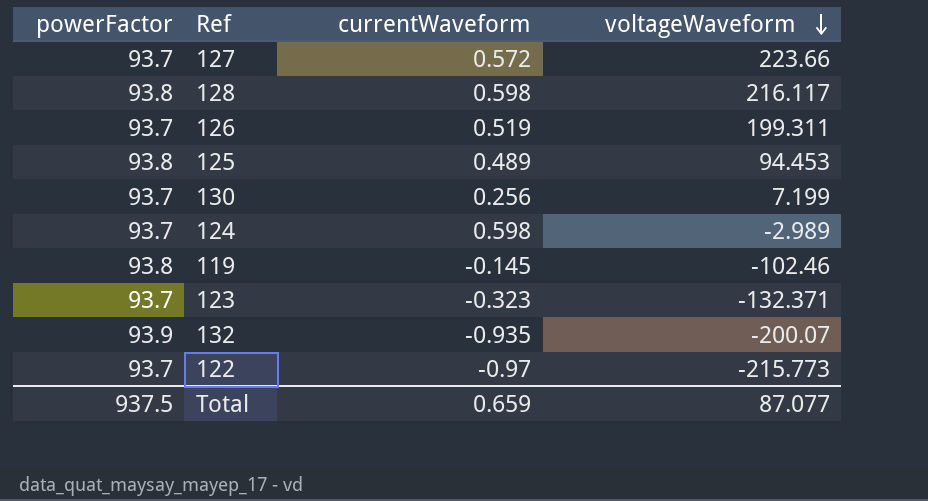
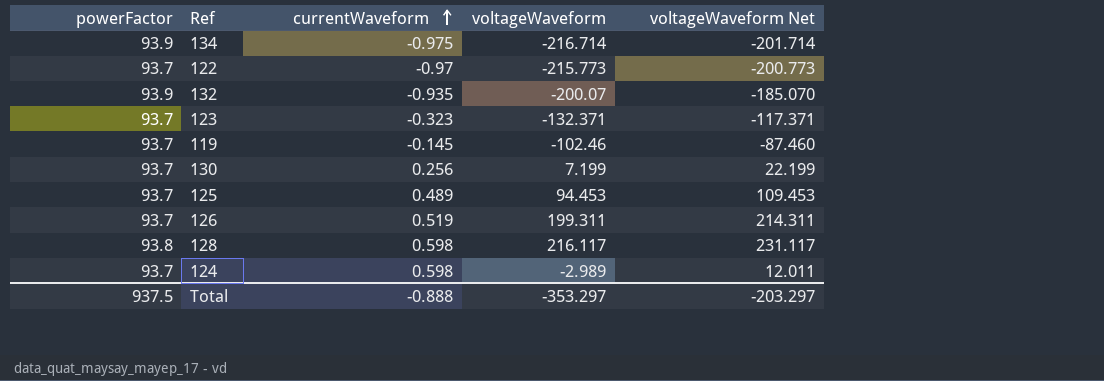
row order: voltageWaveform descending -> currentWaveform ascending
column voltageWaveform Net | formula: none -> [voltageWaveform] + 15
row 127: 93.7 | 0.572 | 223.66 -> none
row 134: none -> 93.9 | -0.975 | -216.714 | -201.714
119 | powerFactor: 93.8 -> 93.7
125 | powerFactor: 93.8 -> 93.7
Total | currentWaveform: 0.659 -> -0.888
Total | voltageWaveform: 87.077 -> -353.297

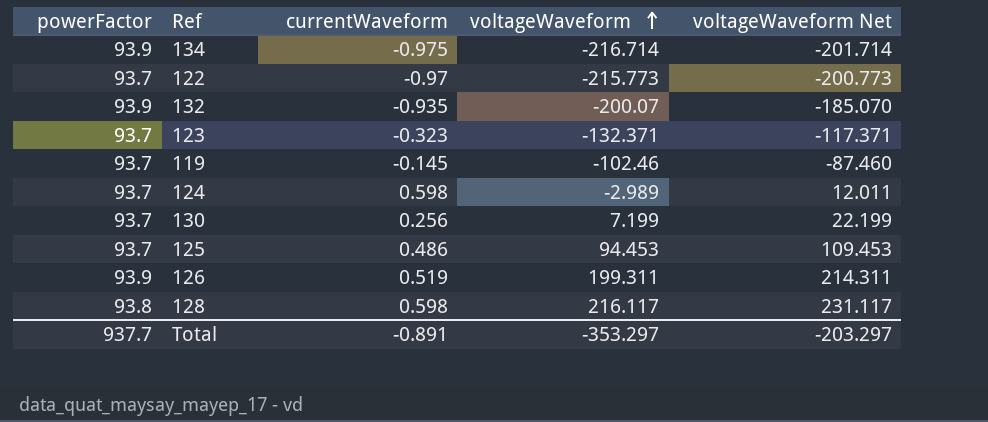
row order: currentWaveform ascending -> voltageWaveform ascending
125 | currentWaveform: 0.489 -> 0.486
126 | powerFactor: 93.7 -> 93.9
Total | powerFactor: 937.5 -> 937.7
Total | currentWaveform: -0.888 -> -0.891

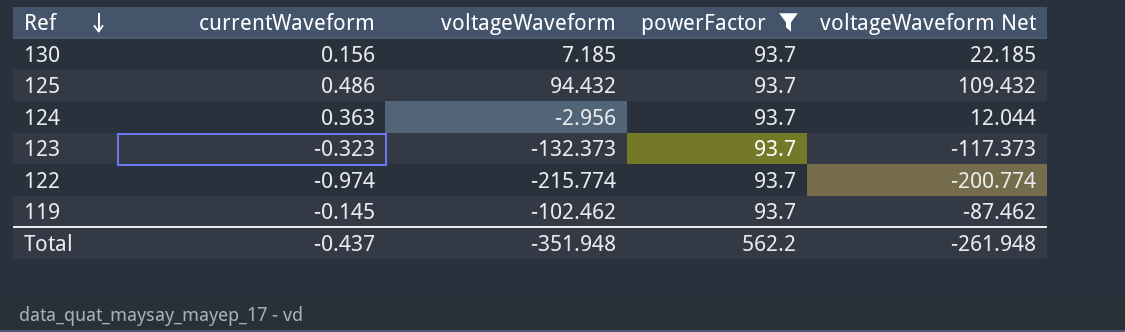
filter: none -> powerFactor = 93.7
row order: voltageWaveform ascending -> Ref descending
column powerFactor | position: 1 -> 4
130 | currentWaveform: 0.256 -> 0.156
130 | voltageWaveform: 7.199 -> 7.185
130 | voltageWaveform Net: 22.199 -> 22.185
125 | voltageWaveform: 94.453 -> 94.432
125 | voltageWaveform Net: 109.453 -> 109.432
124 | currentWaveform: 0.598 -> 0.363
124 | voltageWaveform: -2.989 -> -2.956
124 | voltageWaveform Net: 12.011 -> 12.044
123 | voltageWaveform: -132.371 -> -132.373
123 | voltageWaveform Net: -117.371 -> -117.373
122 | currentWaveform: -0.97 -> -0.974
122 | voltageWaveform: -215.773 -> -215.774
122 | voltageWaveform Net: -200.773 -> -200.774
119 | voltageWaveform: -102.46 -> -102.462
119 | voltageWaveform Net: -87.460 -> -87.462
Total | currentWaveform: -0.891 -> -0.437
Total | voltageWaveform: -353.297 -> -351.948
Total | powerFactor: 937.7 -> 562.2
Total | voltageWaveform Net: -203.297 -> -261.948

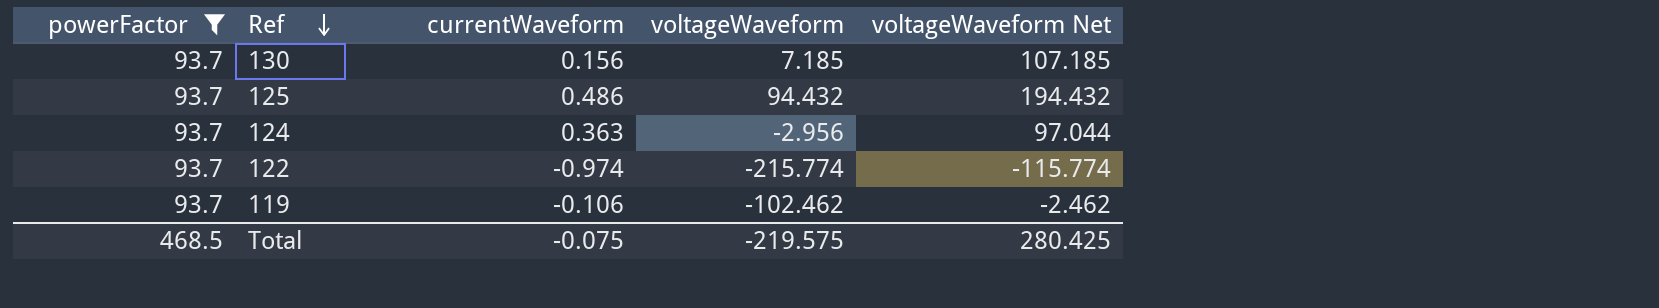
column powerFactor | position: 4 -> 1
column voltageWaveform Net | formula: [voltageWaveform] + 15 -> [voltageWaveform] + 100
row 123: -0.323 | -132.373 | 93.7 | -117.373 -> none
119 | currentWaveform: -0.145 -> -0.106
Total | powerFactor: 562.2 -> 468.5
Total | currentWaveform: -0.437 -> -0.075
Total | voltageWaveform: -351.948 -> -219.575
Total | voltageWaveform Net: -261.948 -> 280.425

